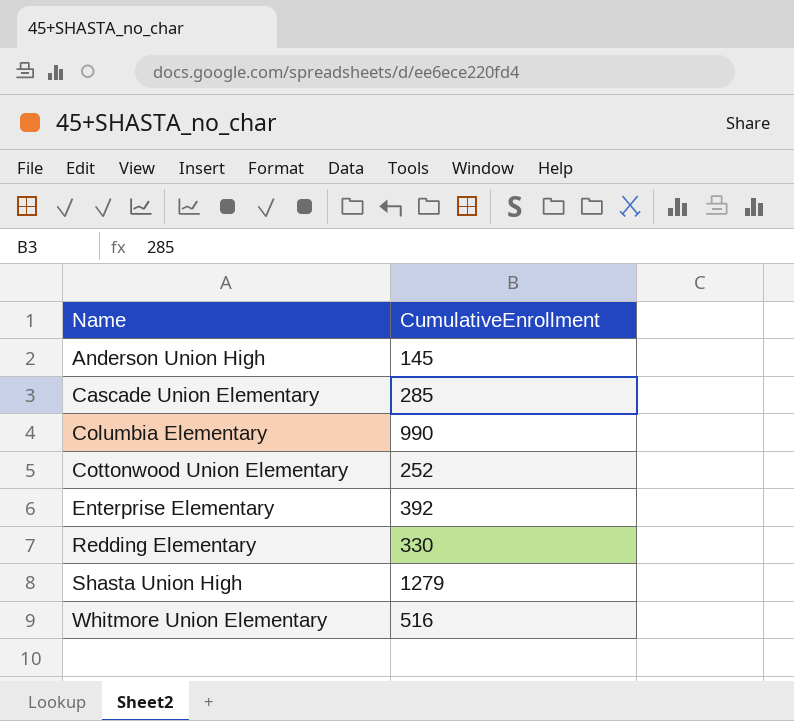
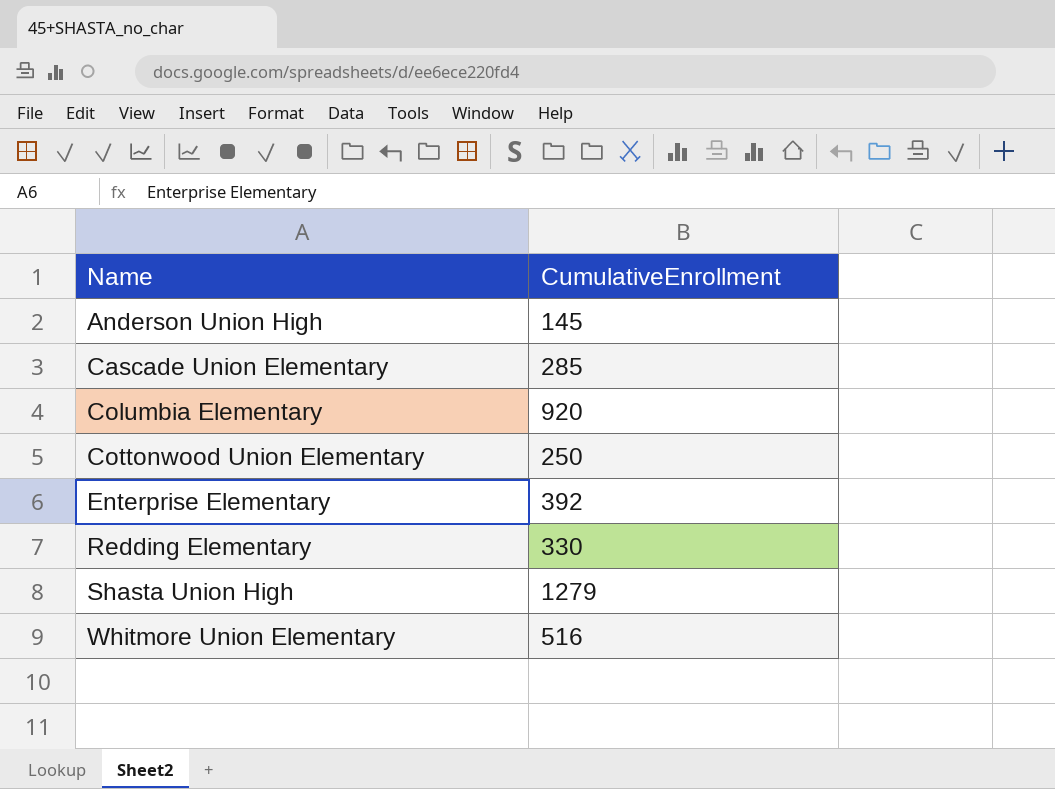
Columbia Elementary | CumulativeEnrollment: 990 -> 920
Cottonwood Union Elementary | CumulativeEnrollment: 252 -> 250

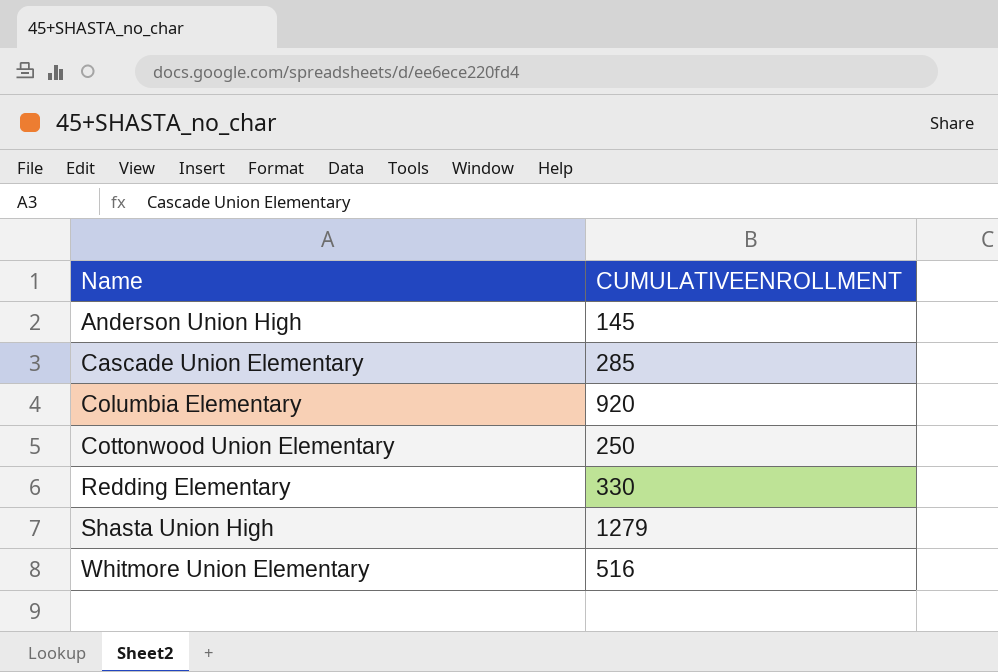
column name: CumulativeEnrollment -> CUMULATIVEENROLLMENT
row Enterprise Elementary: 392 -> none

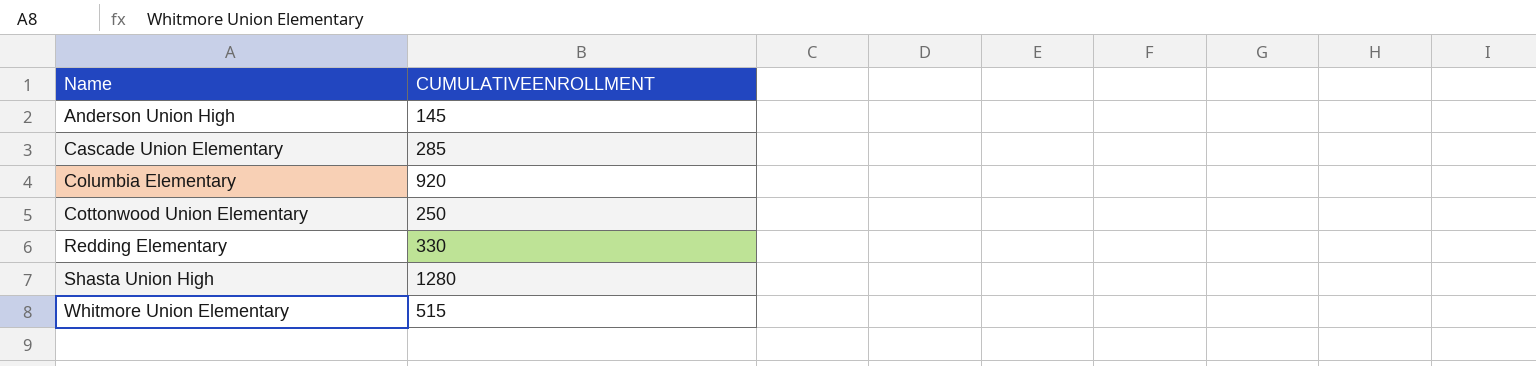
Shasta Union High | CUMULATIVEENROLLMENT: 1279 -> 1280
Whitmore Union Elementary | CUMULATIVEENROLLMENT: 516 -> 515

